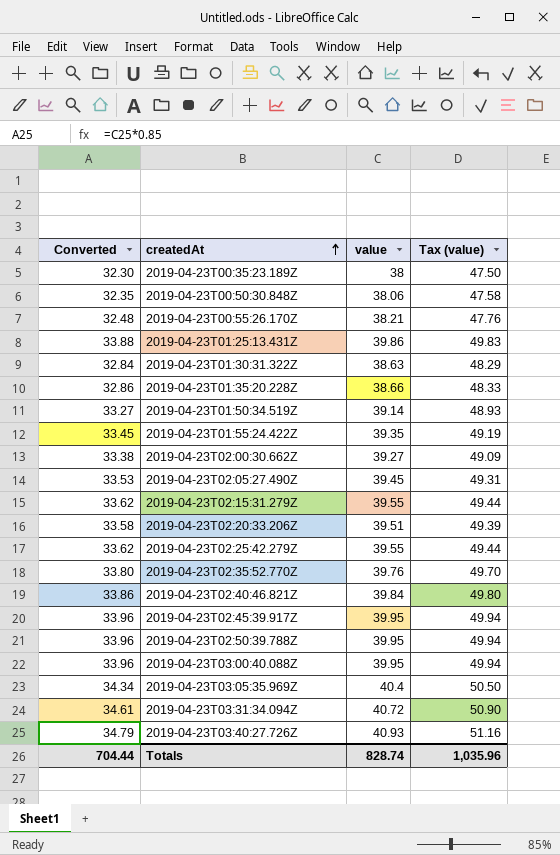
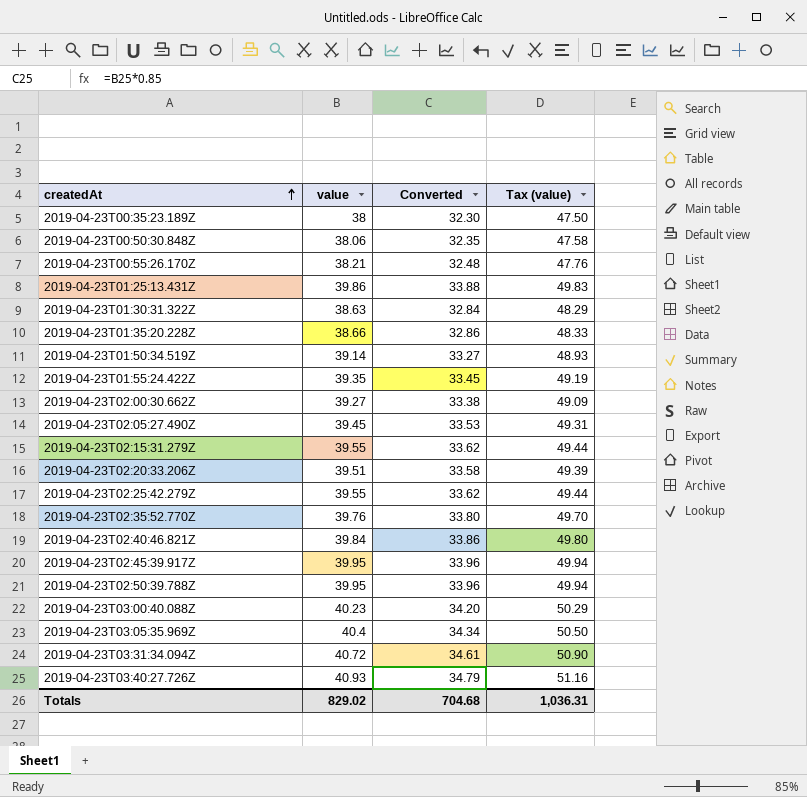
column Converted | position: 1 -> 3
2019-04-23T03:00:40.088Z | value: 39.95 -> 40.23
2019-04-23T03:00:40.088Z | Converted: 33.96 -> 34.20
2019-04-23T03:00:40.088Z | Tax (value): 49.94 -> 50.29
Totals | value: 828.74 -> 829.02
Totals | Converted: 704.44 -> 704.68
Totals | Tax (value): 1,035.96 -> 1,036.31

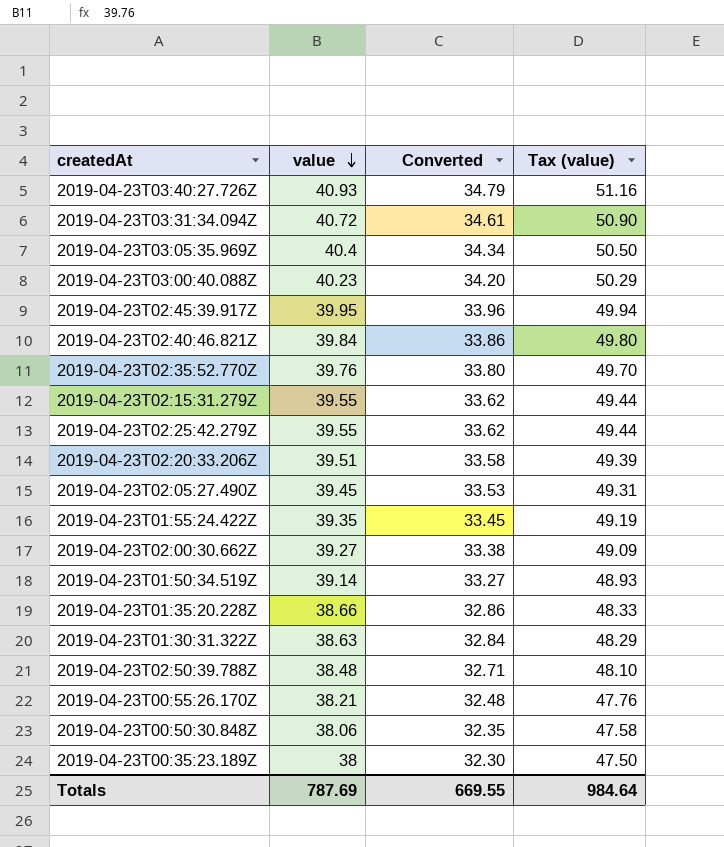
row order: createdAt ascending -> value descending
row 2019-04-23T01:25:13.431Z: 39.86 | 33.88 | 49.83 -> none
2019-04-23T02:50:39.788Z | value: 39.95 -> 38.48
2019-04-23T02:50:39.788Z | Converted: 33.96 -> 32.71
2019-04-23T02:50:39.788Z | Tax (value): 49.94 -> 48.10
Totals | value: 829.02 -> 787.69
Totals | Converted: 704.68 -> 669.55
Totals | Tax (value): 1,036.31 -> 984.64

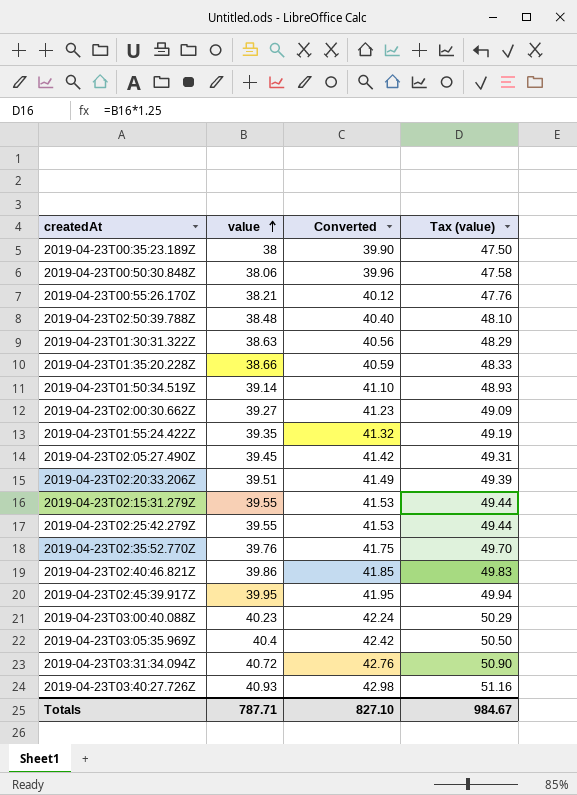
row order: value descending -> value ascending
column Converted | formula: [value] * 0.85 -> [value] * 1.05
2019-04-23T02:40:46.821Z | value: 39.84 -> 39.86
2019-04-23T02:40:46.821Z | Tax (value): 49.80 -> 49.83
Totals | value: 787.69 -> 787.71
Totals | Converted: 669.55 -> 827.10
Totals | Tax (value): 984.64 -> 984.67

